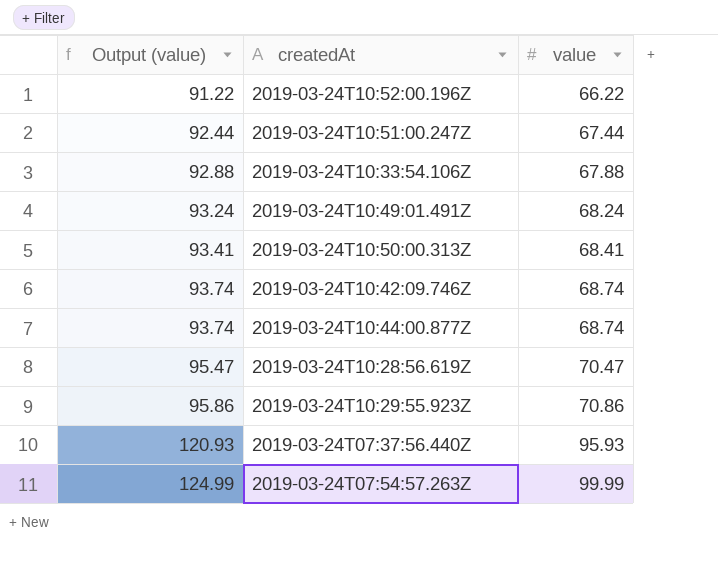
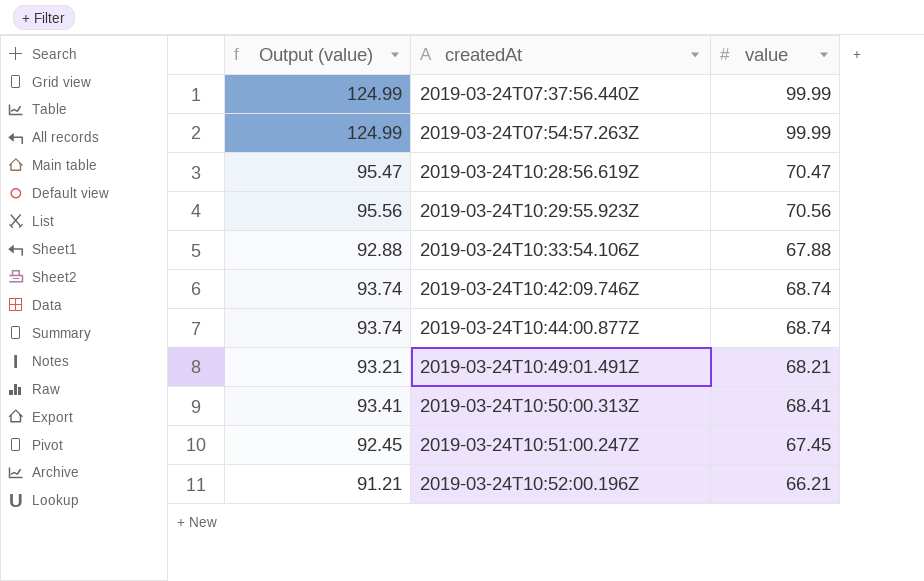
row order: Output (value) ascending -> createdAt ascending
2019-03-24T07:37:56.440Z | Output (value): 120.93 -> 124.99
2019-03-24T07:37:56.440Z | value: 95.93 -> 99.99
2019-03-24T10:29:55.923Z | Output (value): 95.86 -> 95.56
2019-03-24T10:29:55.923Z | value: 70.86 -> 70.56
2019-03-24T10:49:01.491Z | Output (value): 93.24 -> 93.21
2019-03-24T10:49:01.491Z | value: 68.24 -> 68.21
2019-03-24T10:51:00.247Z | Output (value): 92.44 -> 92.45
2019-03-24T10:51:00.247Z | value: 67.44 -> 67.45
2019-03-24T10:52:00.196Z | Output (value): 91.22 -> 91.21
2019-03-24T10:52:00.196Z | value: 66.22 -> 66.21

